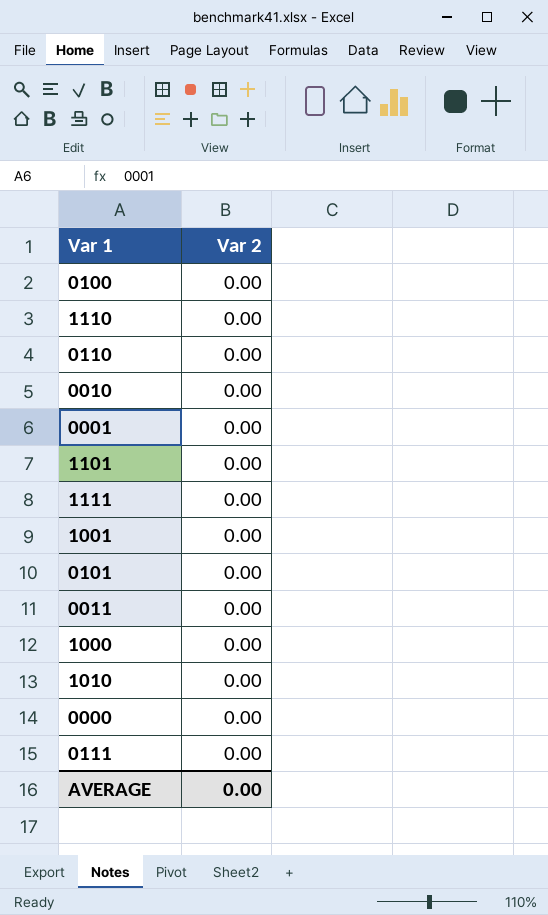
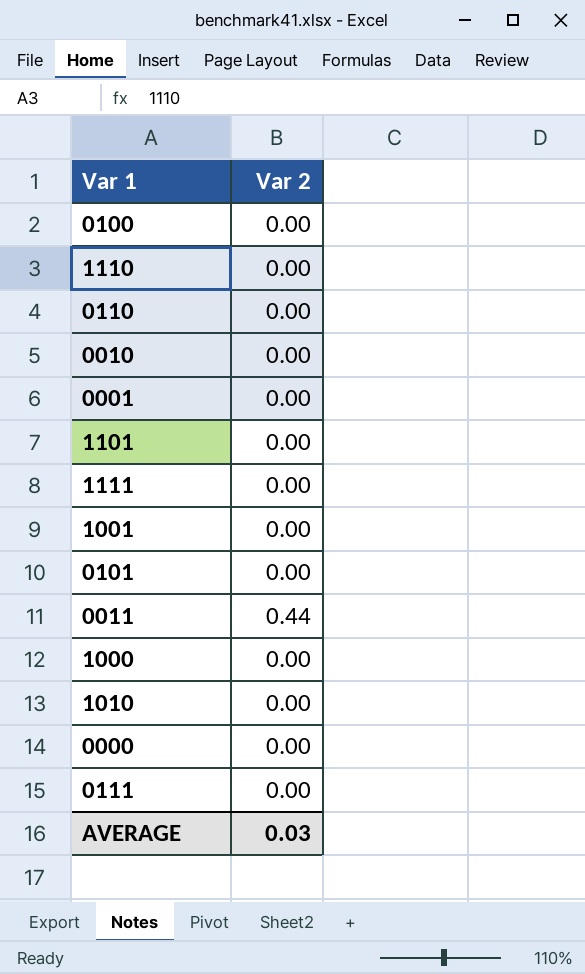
0011 | Var 2: 0.00 -> 0.44
AVERAGE | Var 2: 0.00 -> 0.03

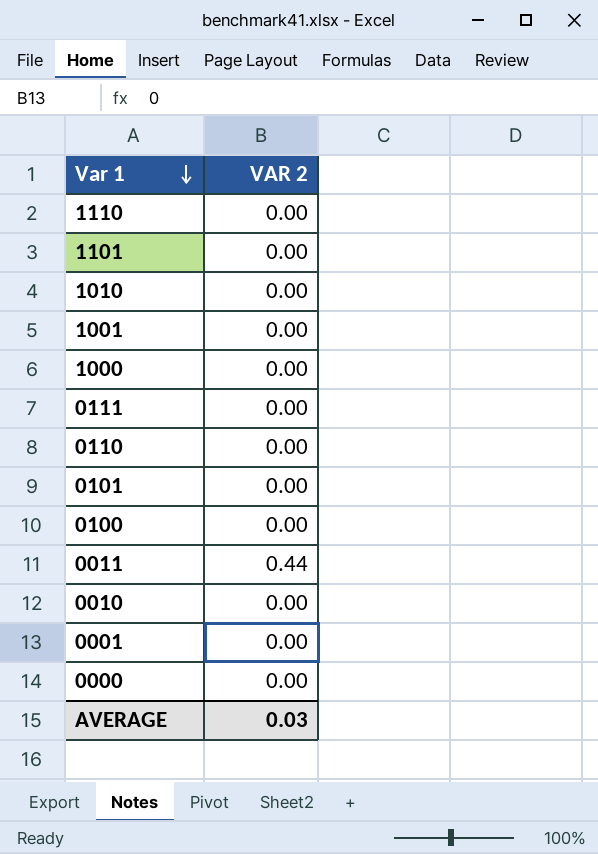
row order: none -> Var 1 descending
column name: Var 2 -> VAR 2
row 1111: 0.00 -> none

